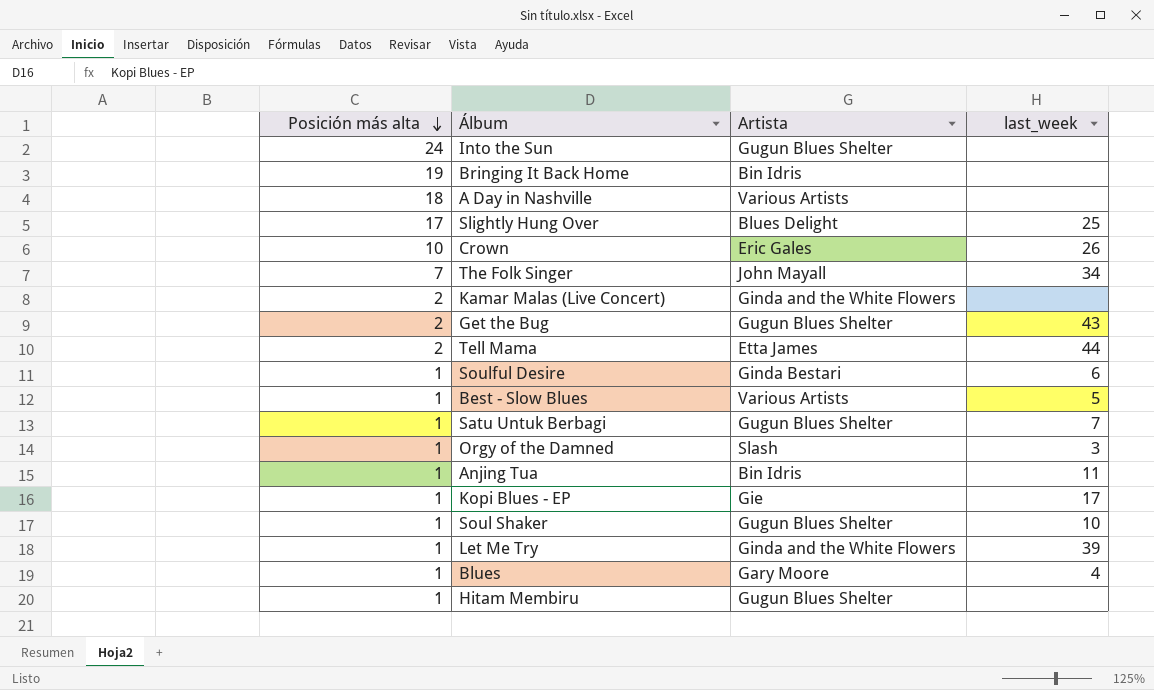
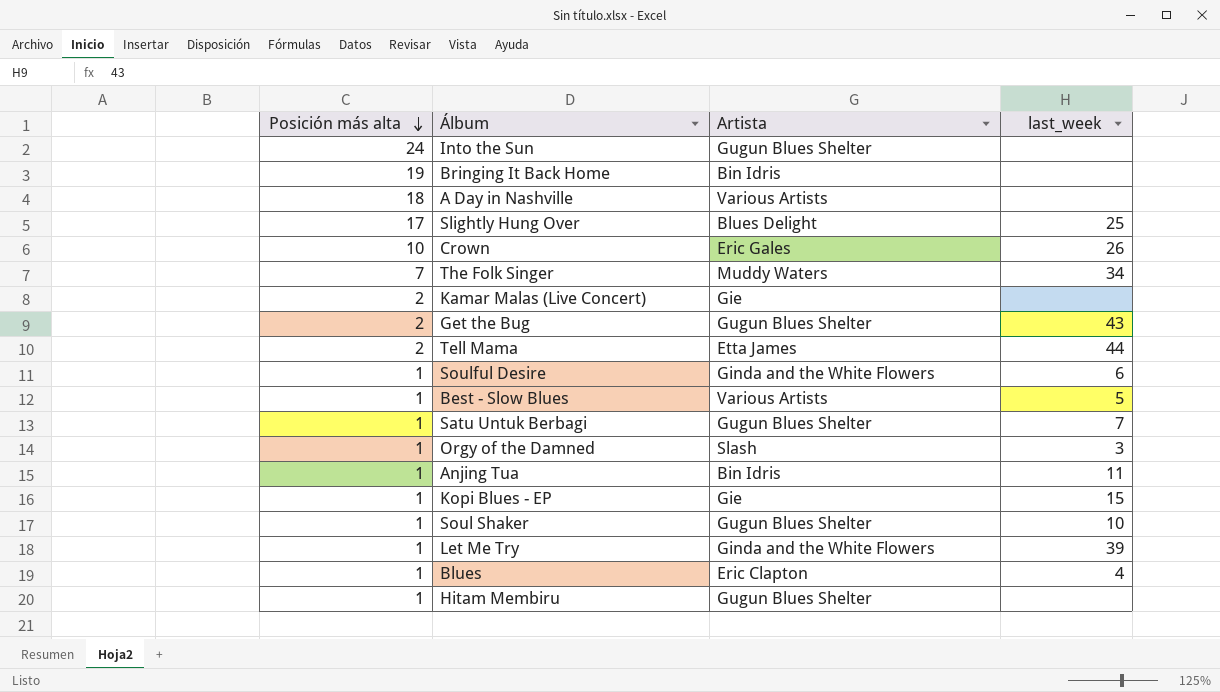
The Folk Singer | Artista: John Mayall -> Muddy Waters
Kamar Malas (Live Concert) | Artista: Ginda and the White Flowers -> Gie
Soulful Desire | Artista: Ginda Bestari -> Ginda and the White Flowers
Kopi Blues - EP | last_week: 17 -> 15
Blues | Artista: Gary Moore -> Eric Clapton

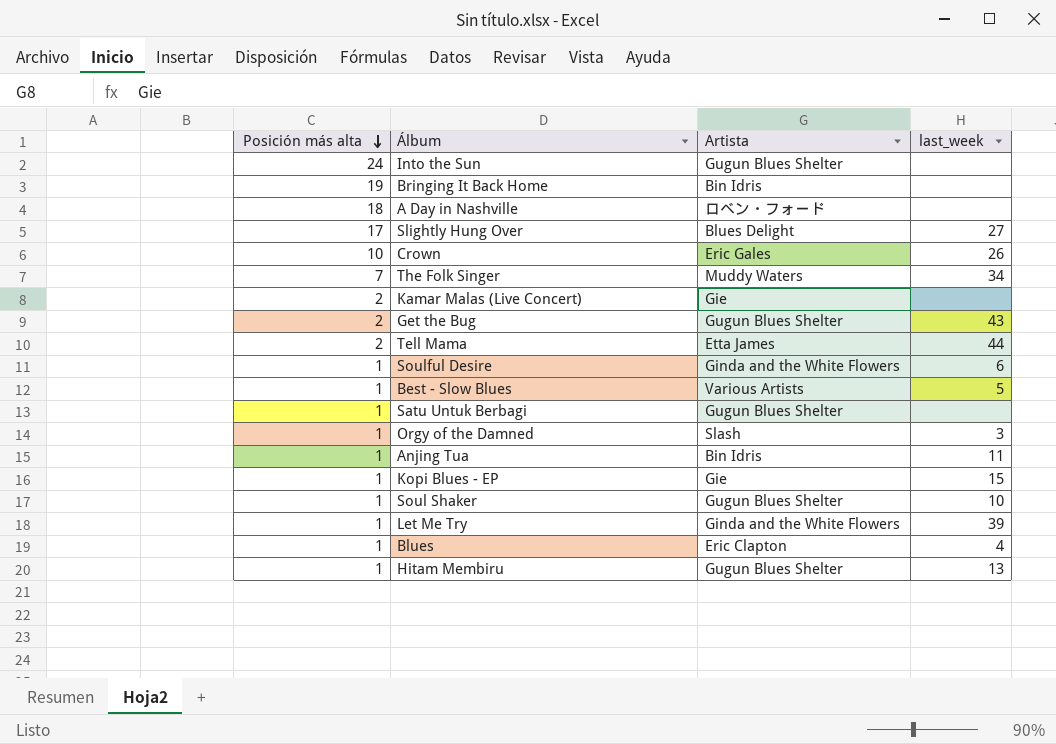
A Day in Nashville | Artista: Various Artists -> ロベン・フォード
Slightly Hung Over | last_week: 25 -> 27
Satu Untuk Berbagi | last_week: 7 -> none
Hitam Membiru | last_week: none -> 13

